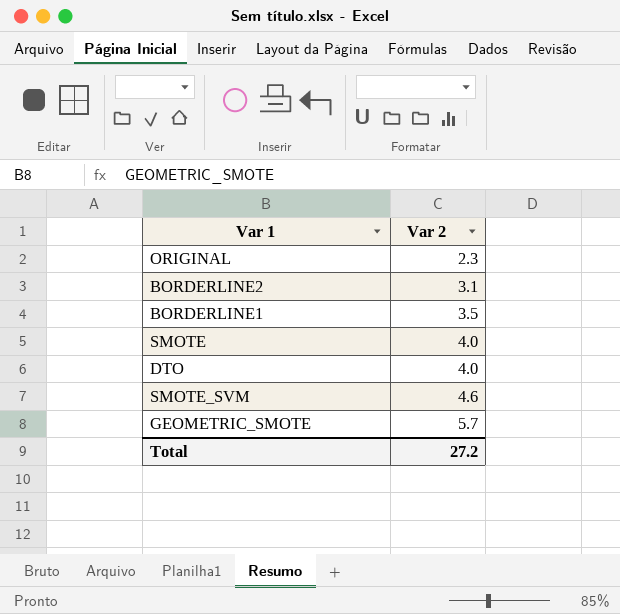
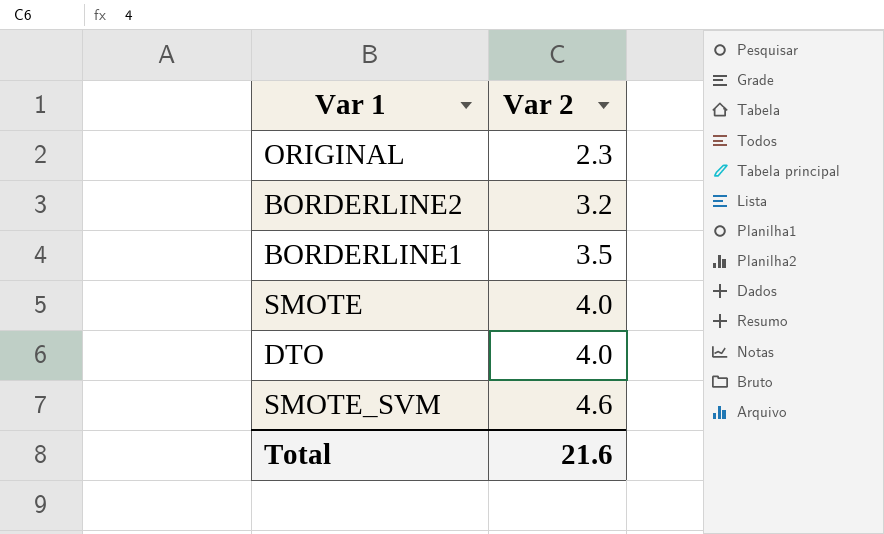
row GEOMETRIC_SMOTE: 5.7 -> none
BORDERLINE2 | Var 2: 3.1 -> 3.2
Total | Var 2: 27.2 -> 21.6

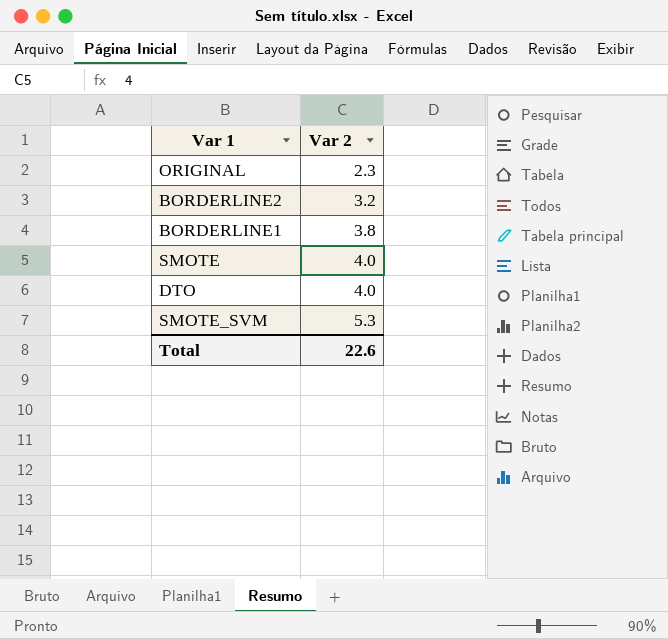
BORDERLINE1 | Var 2: 3.5 -> 3.8
SMOTE_SVM | Var 2: 4.6 -> 5.3
Total | Var 2: 21.6 -> 22.6

